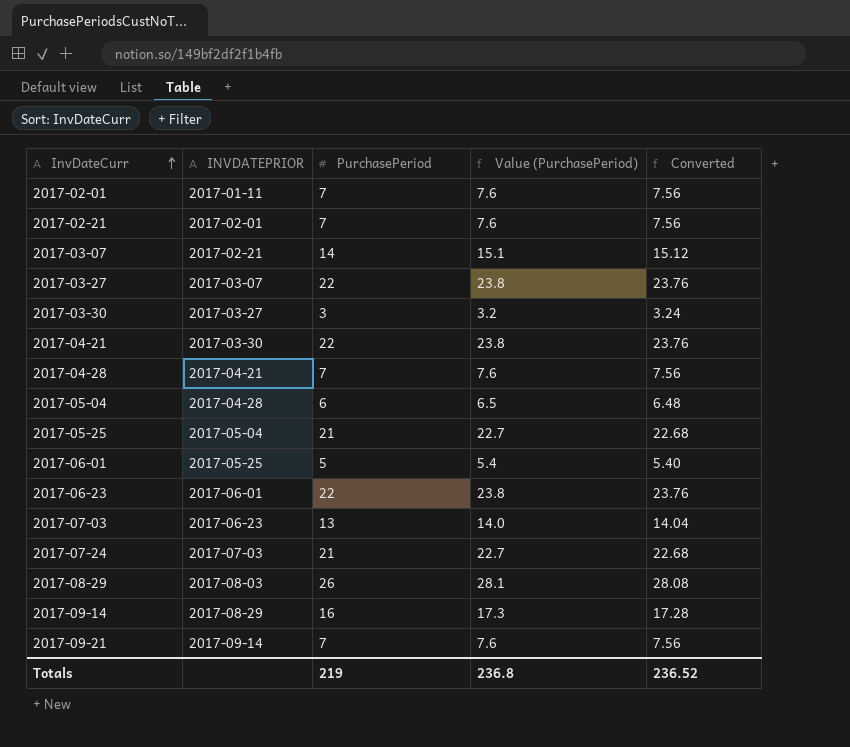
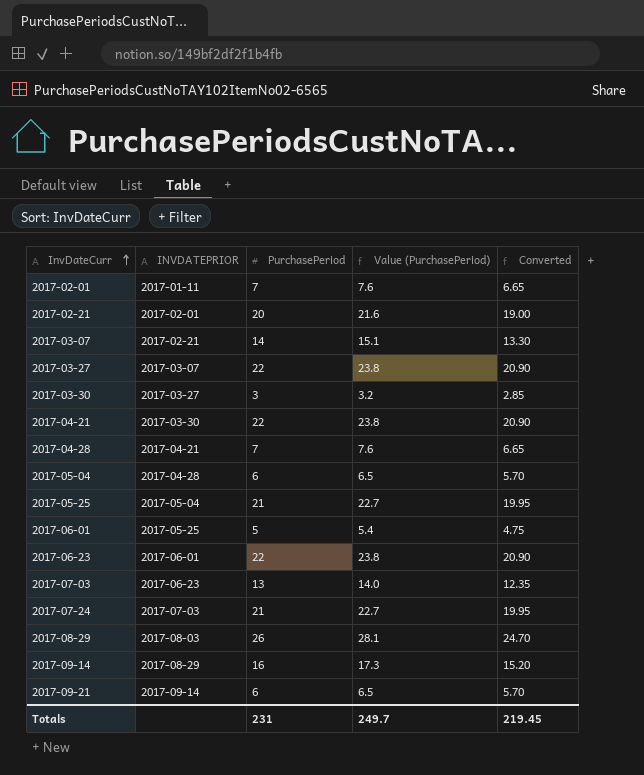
column Converted | formula: [PurchasePeriod] * 1.08 -> [PurchasePeriod] * 0.95
2017-02-21 | PurchasePeriod: 7 -> 20
2017-02-21 | Value (PurchasePeriod): 7.6 -> 21.6
2017-09-21 | PurchasePeriod: 7 -> 6
2017-09-21 | Value (PurchasePeriod): 7.6 -> 6.5
Totals | PurchasePeriod: 219 -> 231
Totals | Value (PurchasePeriod): 236.8 -> 249.7
Totals | Converted: 236.52 -> 219.45

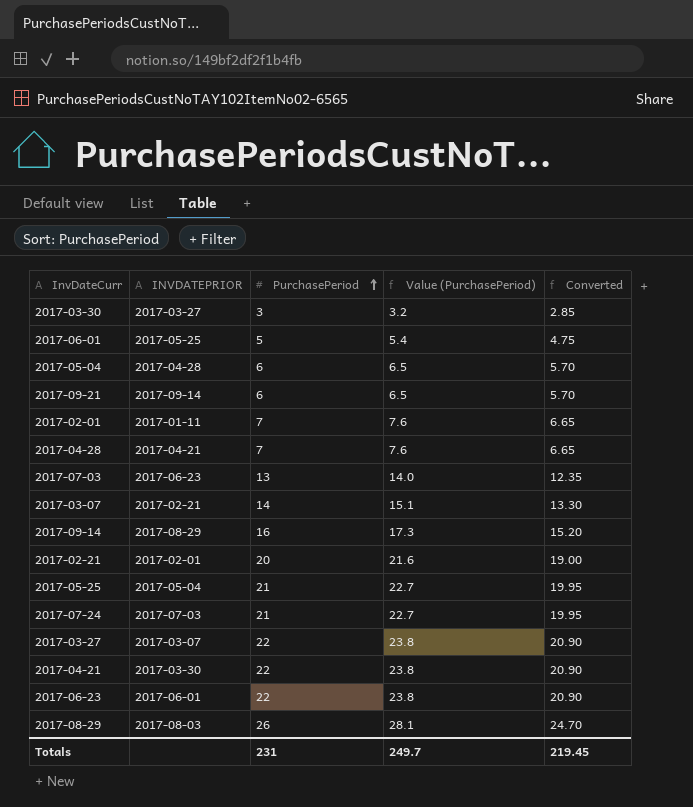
row order: InvDateCurr ascending -> PurchasePeriod ascending

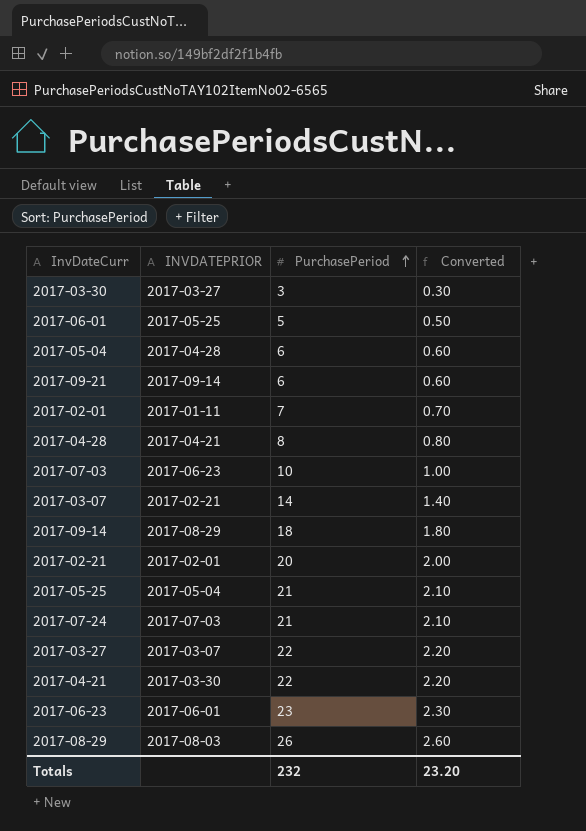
column Value (PurchasePeriod) | formula: [PurchasePeriod] * 1.08 -> none
column Converted | formula: [PurchasePeriod] * 0.95 -> [PurchasePeriod] * 0.1
2017-04-28 | PurchasePeriod: 7 -> 8
2017-07-03 | PurchasePeriod: 13 -> 10
2017-09-14 | PurchasePeriod: 16 -> 18
2017-06-23 | PurchasePeriod: 22 -> 23
Totals | PurchasePeriod: 231 -> 232
Totals | Converted: 219.45 -> 23.20

